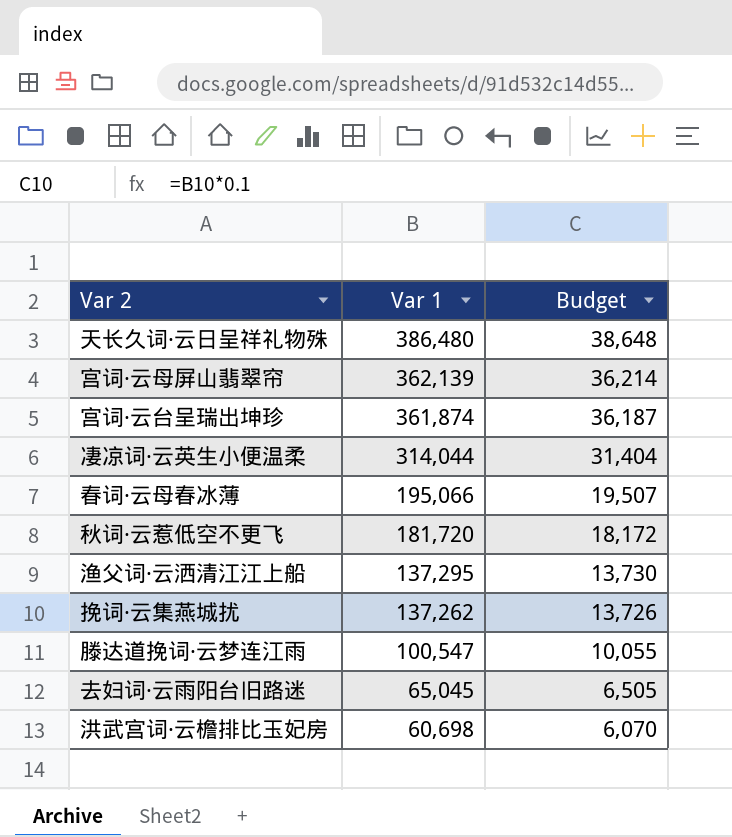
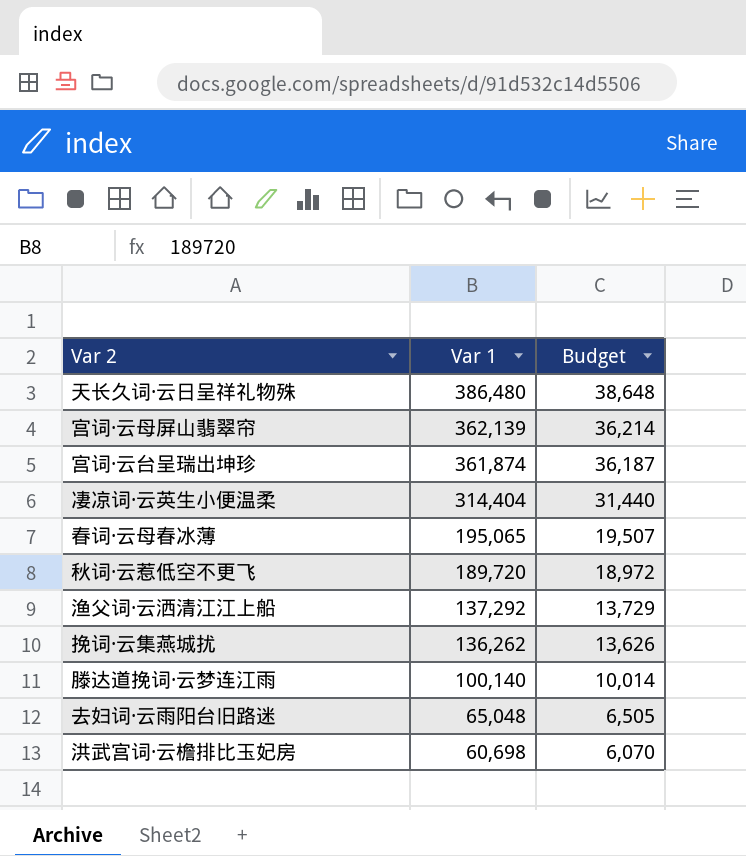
凄凉词·云英生小便温柔 | Var 1: 314,044 -> 314,404
凄凉词·云英生小便温柔 | Budget: 31,404 -> 31,440
春词·云母春冰薄 | Var 1: 195,066 -> 195,065
秋词·云惹低空不更飞 | Var 1: 181,720 -> 189,720
秋词·云惹低空不更飞 | Budget: 18,172 -> 18,972
渔父词·云洒清江江上船 | Var 1: 137,295 -> 137,292
渔父词·云洒清江江上船 | Budget: 13,730 -> 13,729
挽词·云集燕城扰 | Var 1: 137,262 -> 136,262
挽词·云集燕城扰 | Budget: 13,726 -> 13,626
滕达道挽词·云梦连江雨 | Var 1: 100,547 -> 100,140
滕达道挽词·云梦连江雨 | Budget: 10,055 -> 10,014
去妇词·云雨阳台旧路迷 | Var 1: 65,045 -> 65,048

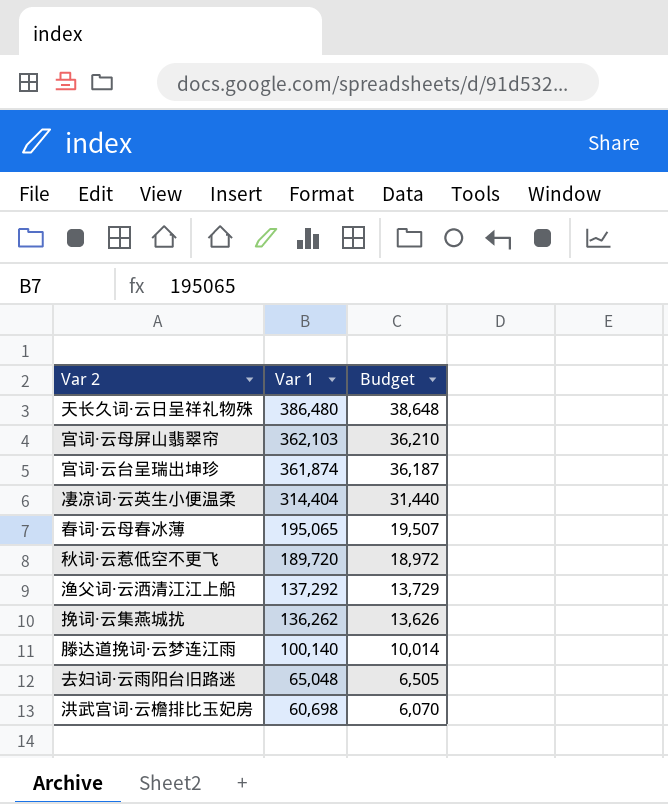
宫词·云母屏山翡翠帘 | Var 1: 362,139 -> 362,103
宫词·云母屏山翡翠帘 | Budget: 36,214 -> 36,210

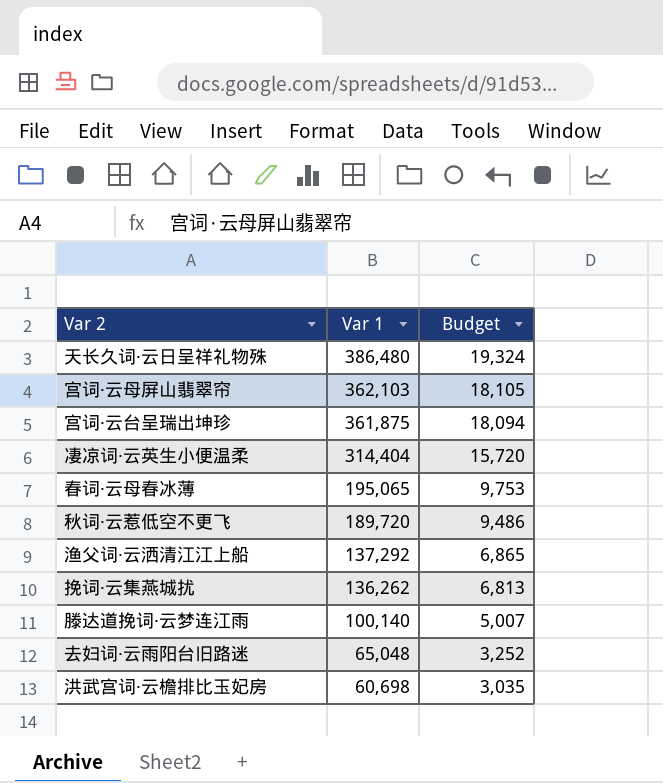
column Budget | formula: [Var 1] * 0.1 -> [Var 1] * 0.05
宫词·云台呈瑞出坤珍 | Var 1: 361,874 -> 361,875

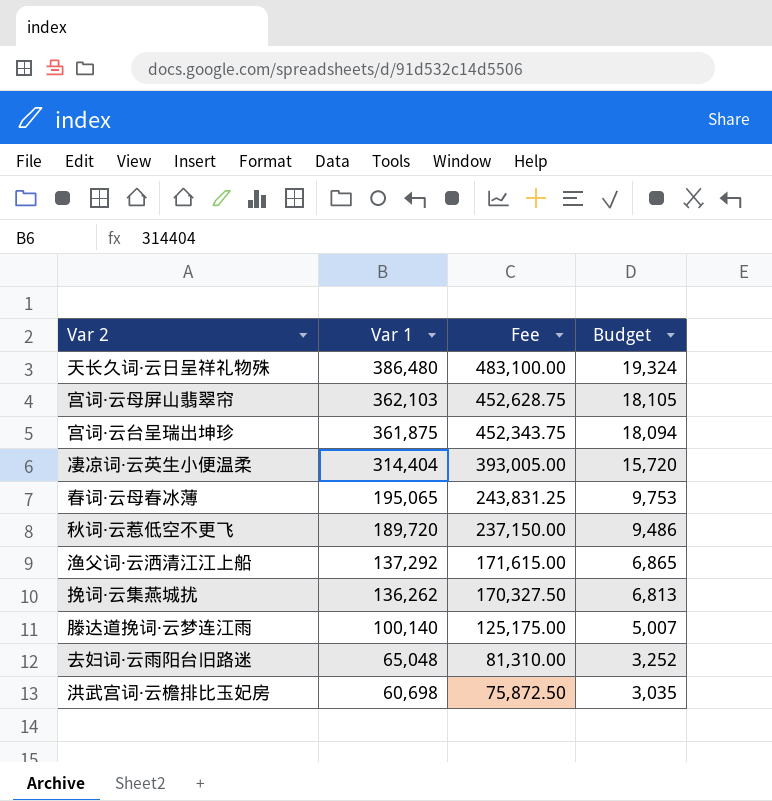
column Fee | formula: none -> [Var 1] * 1.25

